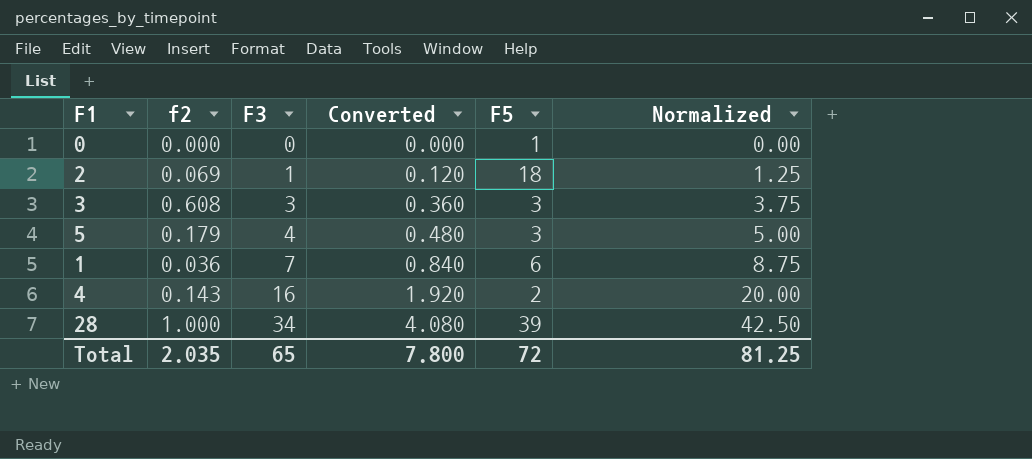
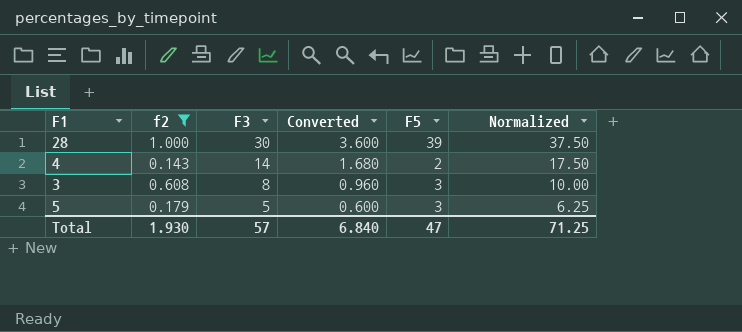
filter: none -> f2 >= 0.143
row order: F3 ascending -> F3 descending
28 | F3: 34 -> 30
28 | Converted: 4.080 -> 3.600
28 | Normalized: 42.50 -> 37.50
4 | F3: 16 -> 14
4 | Converted: 1.920 -> 1.680
4 | Normalized: 20.00 -> 17.50
3 | F3: 3 -> 8
3 | Converted: 0.360 -> 0.960
3 | Normalized: 3.75 -> 10.00
5 | F3: 4 -> 5
5 | Converted: 0.480 -> 0.600
5 | Normalized: 5.00 -> 6.25
Total | f2: 2.035 -> 1.930
Total | F3: 65 -> 57
Total | Converted: 7.800 -> 6.840
Total | F5: 72 -> 47
Total | Normalized: 81.25 -> 71.25

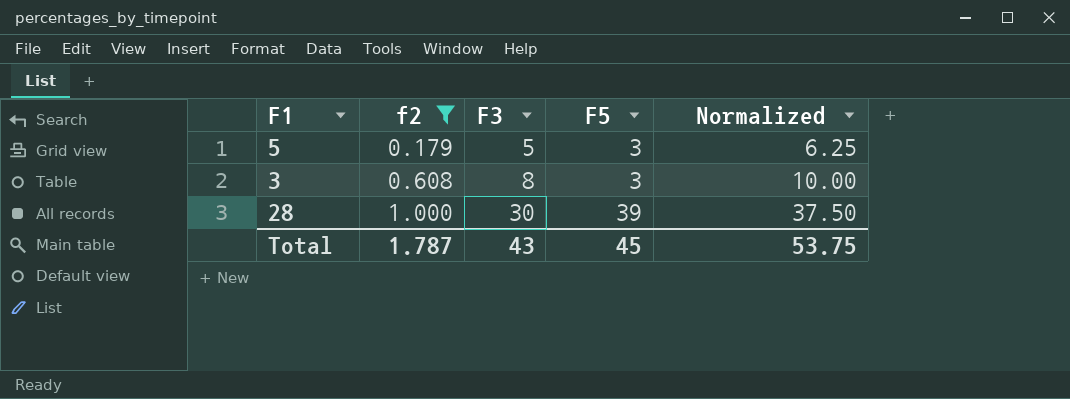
row order: F3 descending -> f2 ascending
column Converted | formula: [F3] * 0.12 -> none
row 4: 0.143 | 14 | 1.680 | 2 | 17.50 -> none
Total | f2: 1.930 -> 1.787
Total | F3: 57 -> 43
Total | F5: 47 -> 45
Total | Normalized: 71.25 -> 53.75

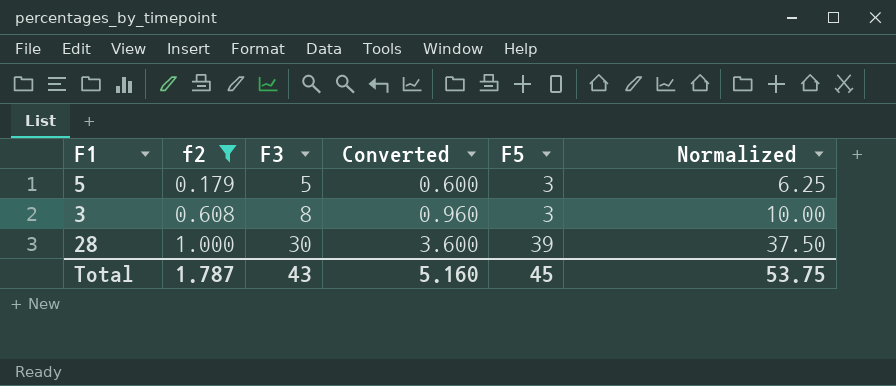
column Converted | formula: none -> [F3] * 0.12

